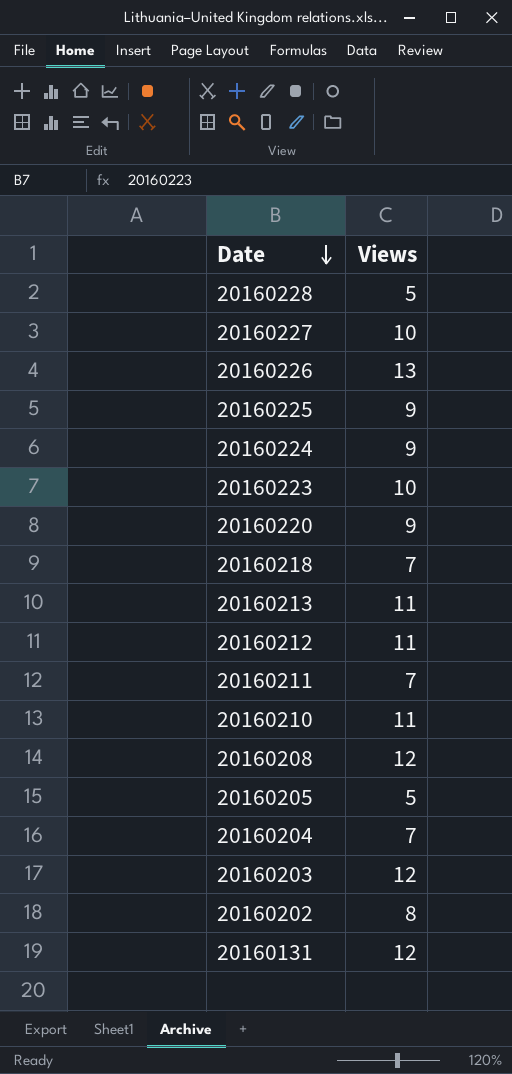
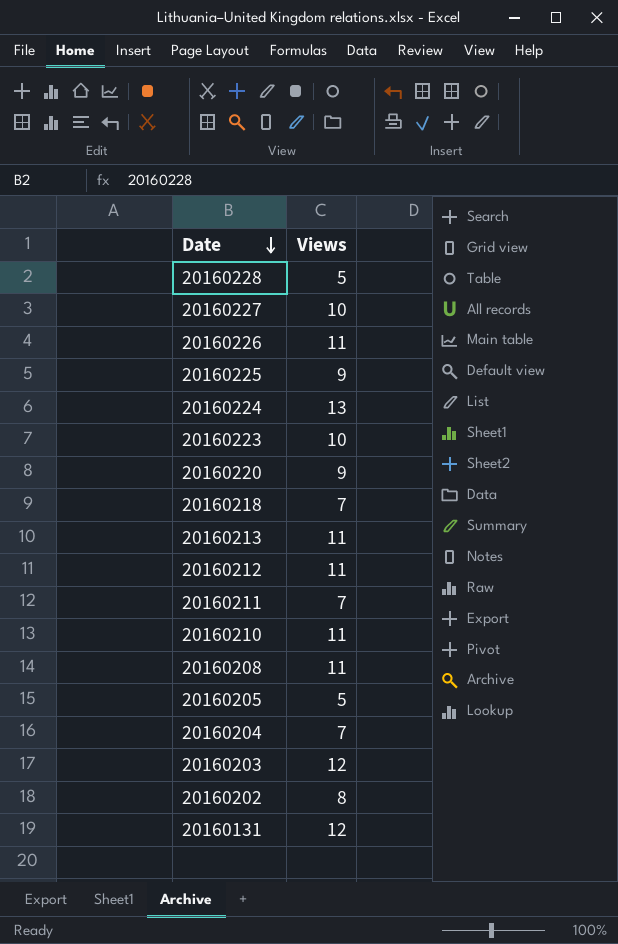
20160226 | Views: 13 -> 11
20160224 | Views: 9 -> 13
20160208 | Views: 12 -> 11

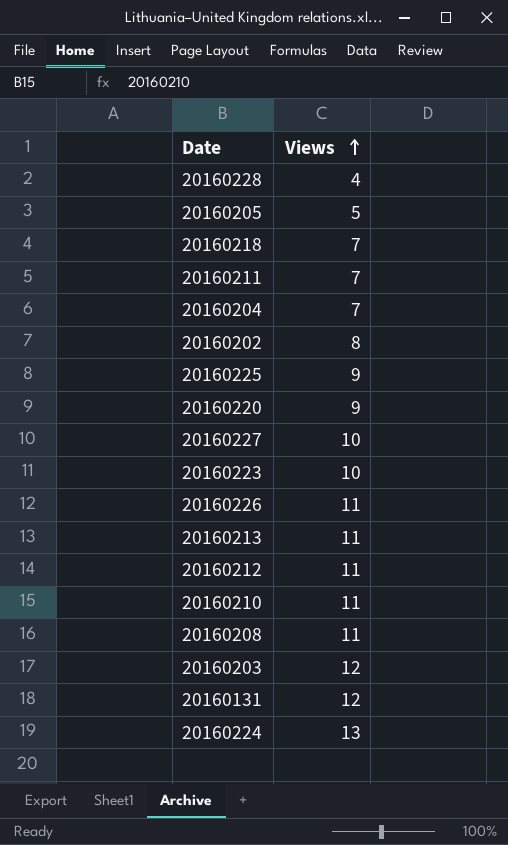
row order: Date descending -> Views ascending
20160228 | Views: 5 -> 4

